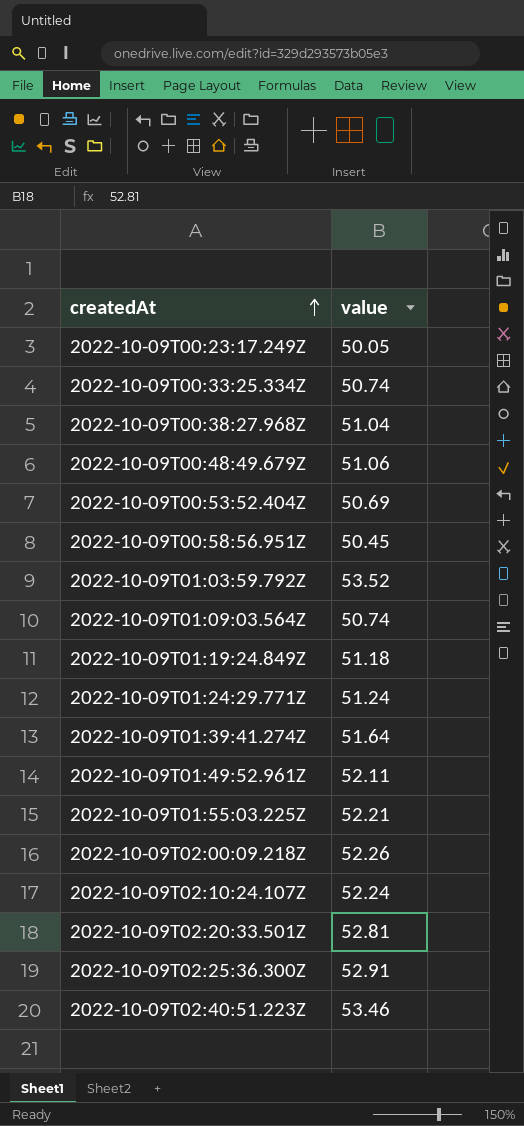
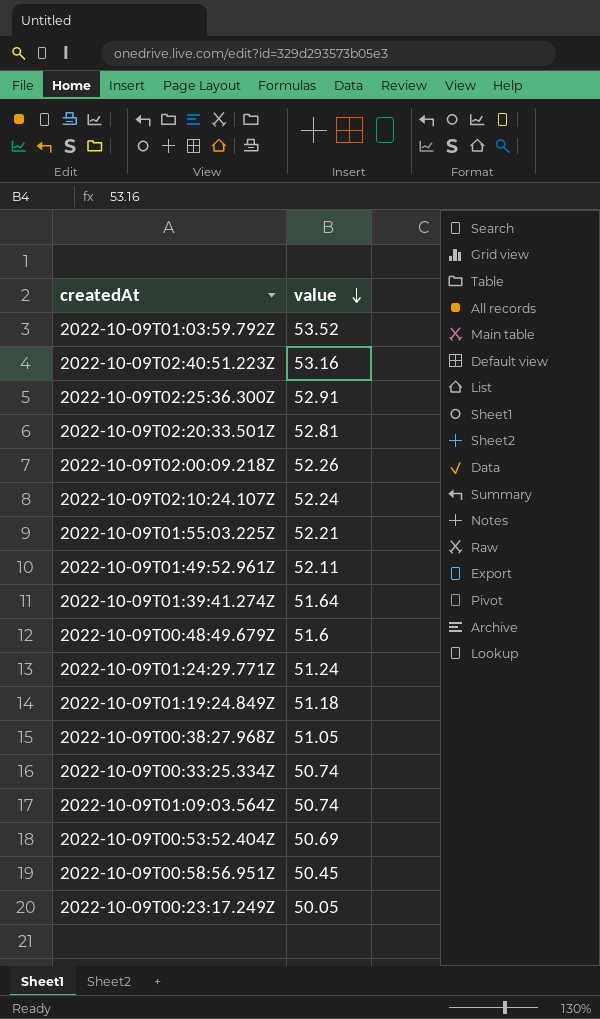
row order: createdAt ascending -> value descending
2022-10-09T02:40:51.223Z | value: 53.46 -> 53.16
2022-10-09T00:48:49.679Z | value: 51.06 -> 51.6
2022-10-09T00:38:27.968Z | value: 51.04 -> 51.05

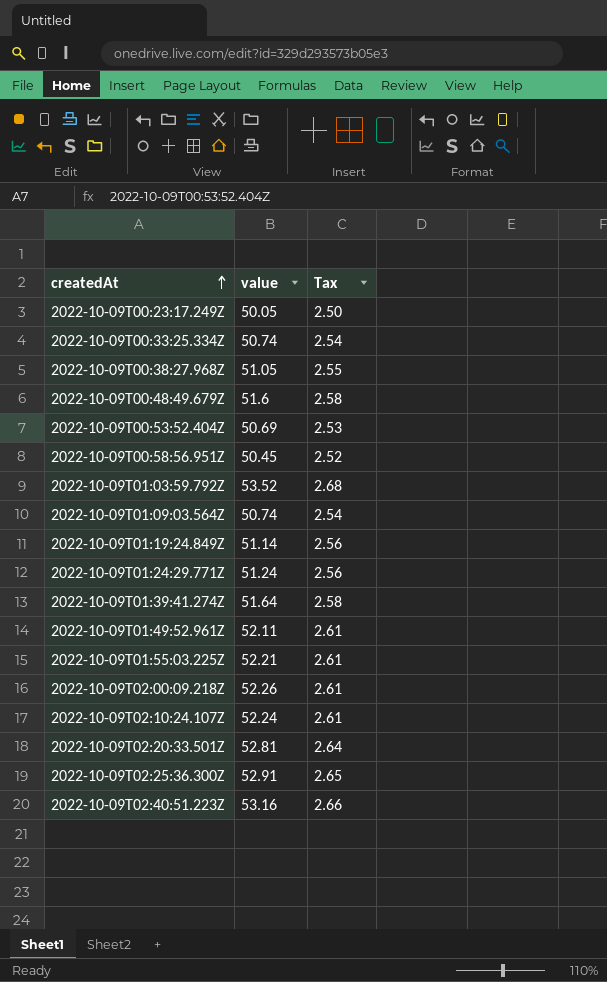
row order: value descending -> createdAt ascending
column Tax | formula: none -> [value] * 0.05
2022-10-09T01:19:24.849Z | value: 51.18 -> 51.14

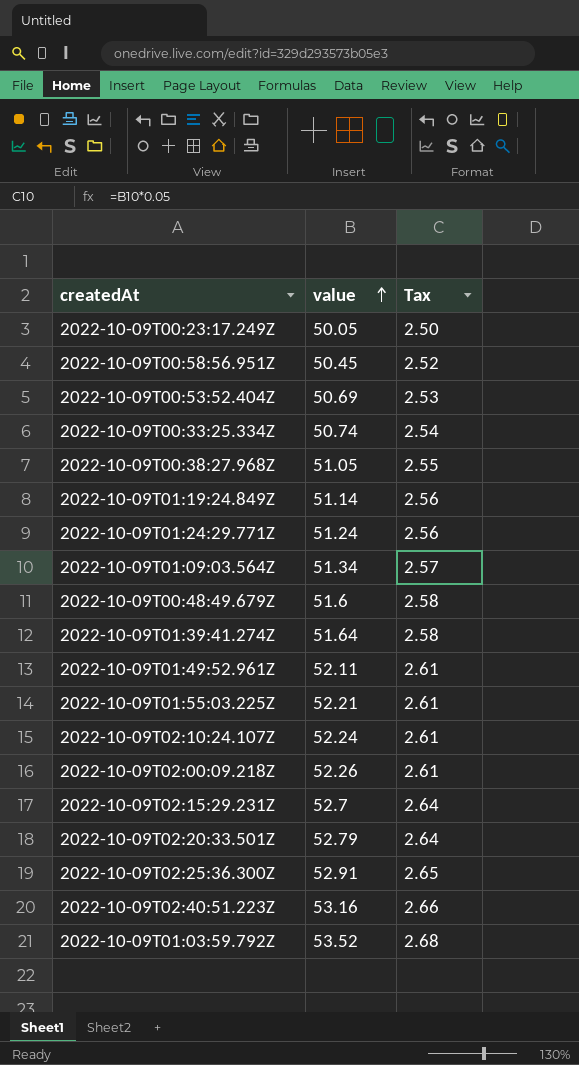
row order: createdAt ascending -> value ascending
2022-10-09T01:09:03.564Z | value: 50.74 -> 51.34
2022-10-09T01:09:03.564Z | Tax: 2.54 -> 2.57
row 2022-10-09T02:15:29.231Z: none -> 52.7 | 2.64
2022-10-09T02:20:33.501Z | value: 52.81 -> 52.79

